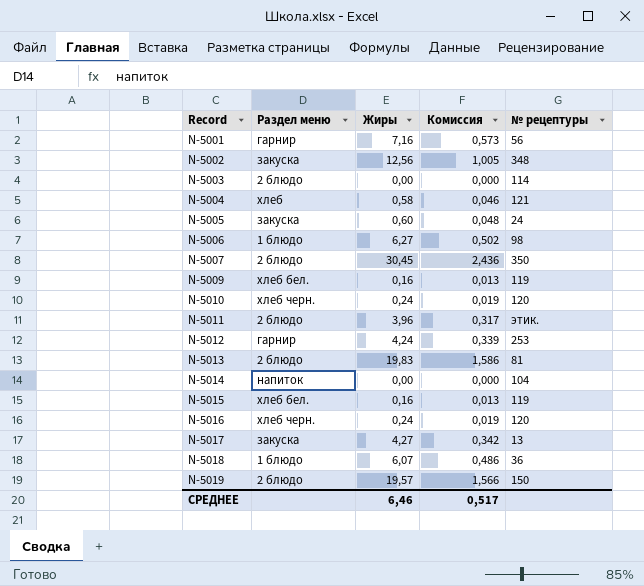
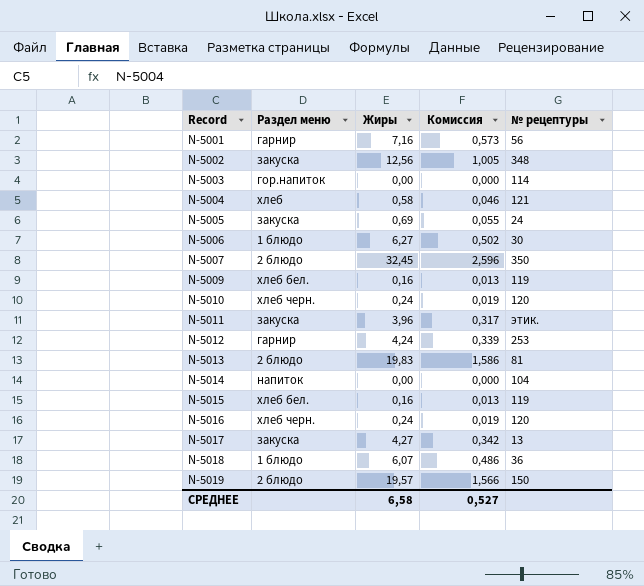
N-5003 | Раздел меню: 2 блюдо -> гор.напиток
N-5005 | Жиры: 0,60 -> 0,69
N-5005 | Комиссия: 0,048 -> 0,055
N-5006 | № рецептуры: 98 -> 30
N-5007 | Жиры: 30,45 -> 32,45
N-5007 | Комиссия: 2,436 -> 2,596
N-5011 | Раздел меню: 2 блюдо -> закуска
СРЕДНЕЕ | Жиры: 6,46 -> 6,58
СРЕДНЕЕ | Комиссия: 0,517 -> 0,527

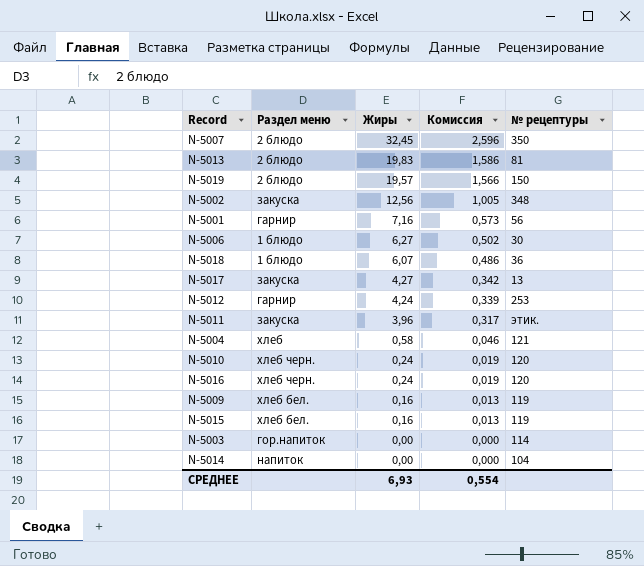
row order: Record ascending -> Жиры descending
row N-5005: закуска | 0,69 | 0,055 | 24 -> none
СРЕДНЕЕ | Жиры: 6,58 -> 6,93
СРЕДНЕЕ | Комиссия: 0,527 -> 0,554

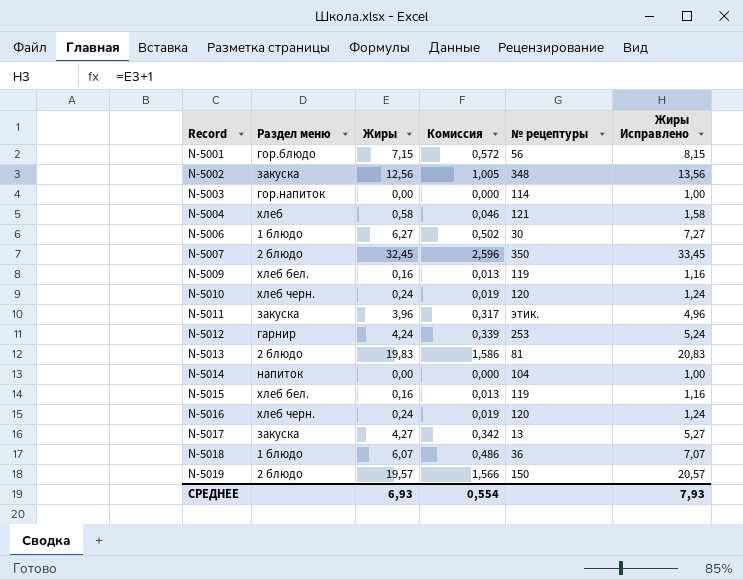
row order: Жиры descending -> Record ascending
column Жиры Исправлено | formula: none -> [Жиры] + 1
N-5001 | Раздел меню: гарнир -> гор.блюдо
N-5001 | Жиры: 7,16 -> 7,15
N-5001 | Комиссия: 0,573 -> 0,572

